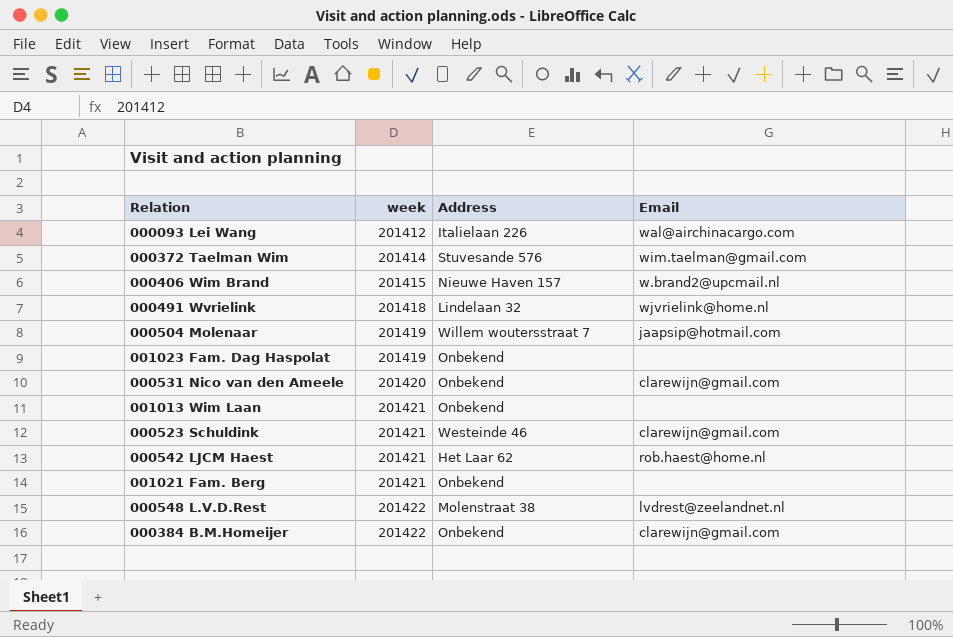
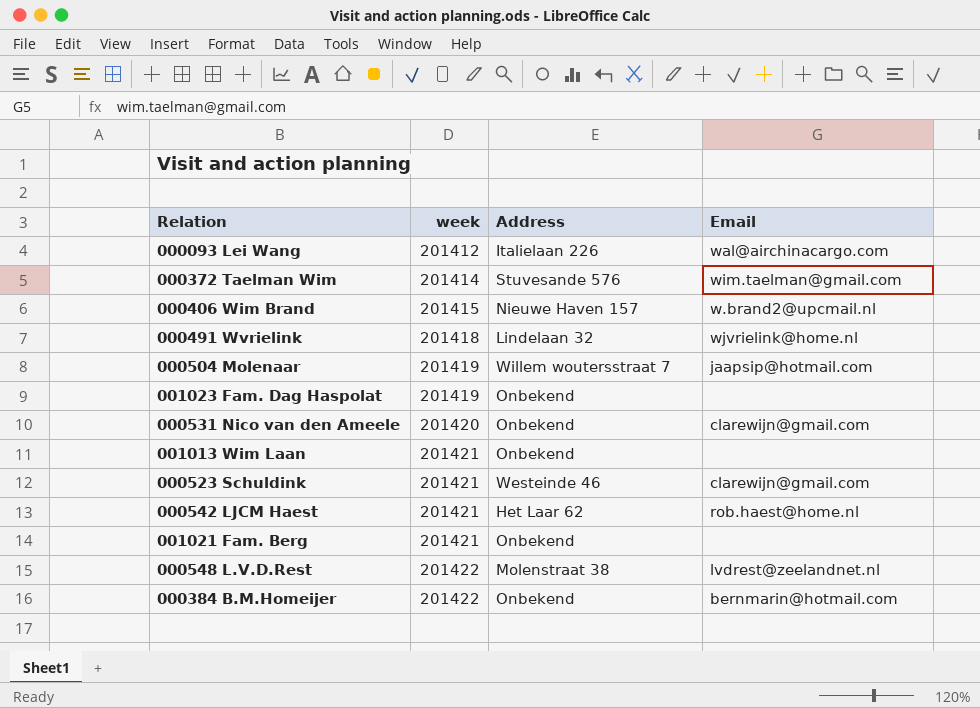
000384 B.M.Homeijer | Email: clarewijn@gmail.com -> bernmarin@hotmail.com

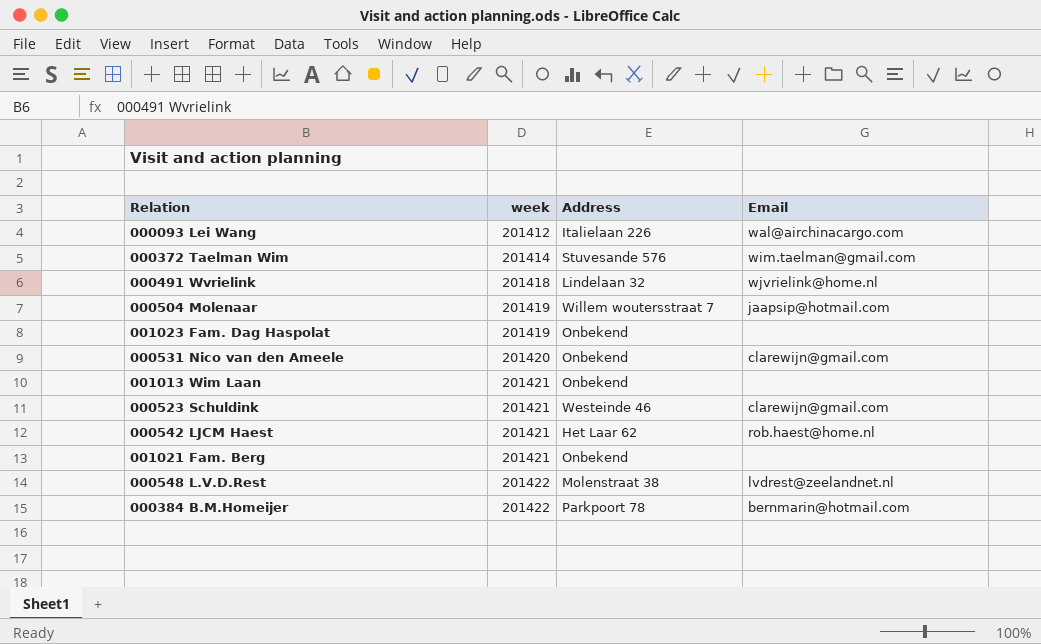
row 000406 Wim Brand: 201415 | Nieuwe Haven 157 | w.brand2@upcmail.nl -> none
000384 B.M.Homeijer | Address: Onbekend -> Parkpoort 78

